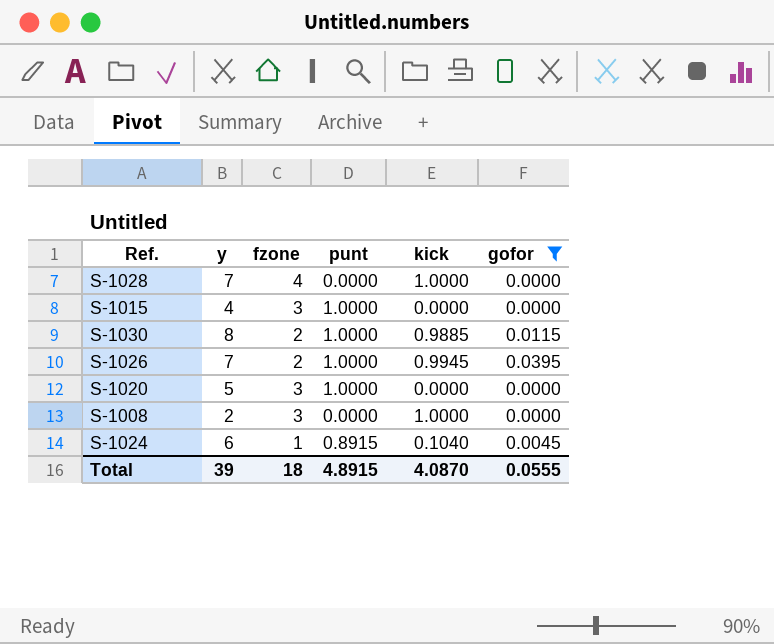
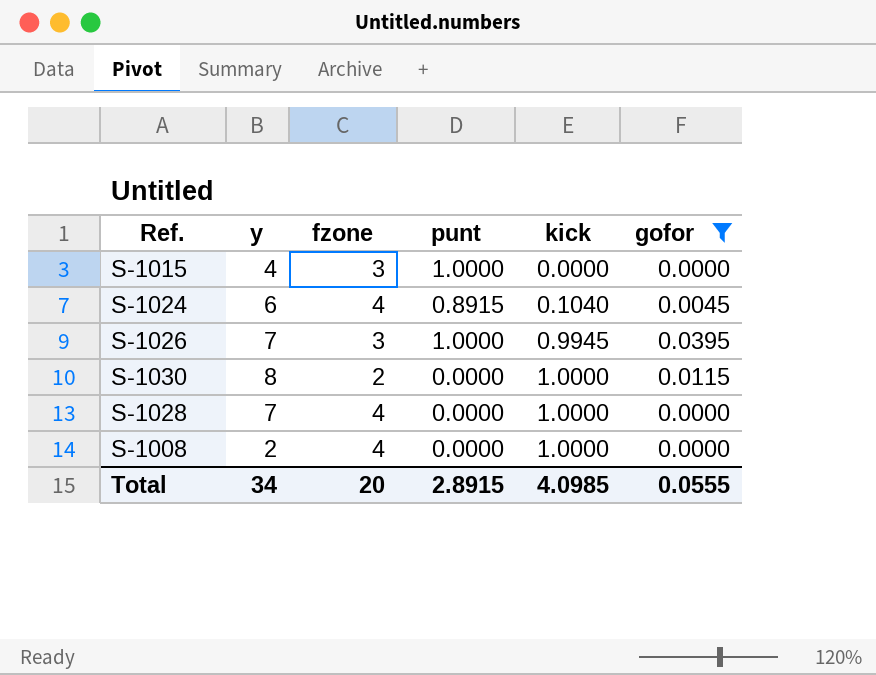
row order: none -> kick ascending
row S-1020: 5 | 3 | 1.0000 | 0.0000 | 0.0000 -> none
S-1024 | fzone: 1 -> 4
S-1026 | fzone: 2 -> 3
S-1030 | punt: 1.0000 -> 0.0000
S-1030 | kick: 0.9885 -> 1.0000
S-1008 | fzone: 3 -> 4
Total | y: 39 -> 34
Total | fzone: 18 -> 20
Total | punt: 4.8915 -> 2.8915
Total | kick: 4.0870 -> 4.0985

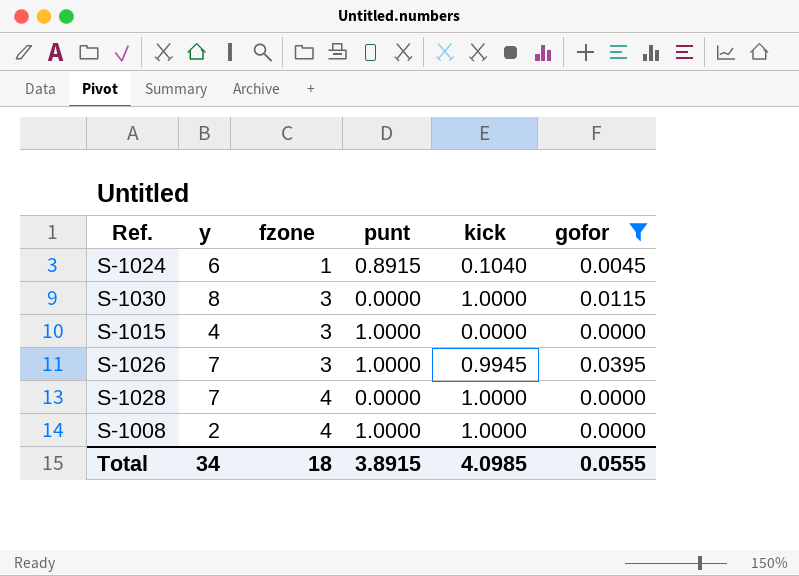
row order: kick ascending -> fzone ascending
S-1024 | fzone: 4 -> 1
S-1030 | fzone: 2 -> 3
S-1008 | punt: 0.0000 -> 1.0000
Total | fzone: 20 -> 18
Total | punt: 2.8915 -> 3.8915

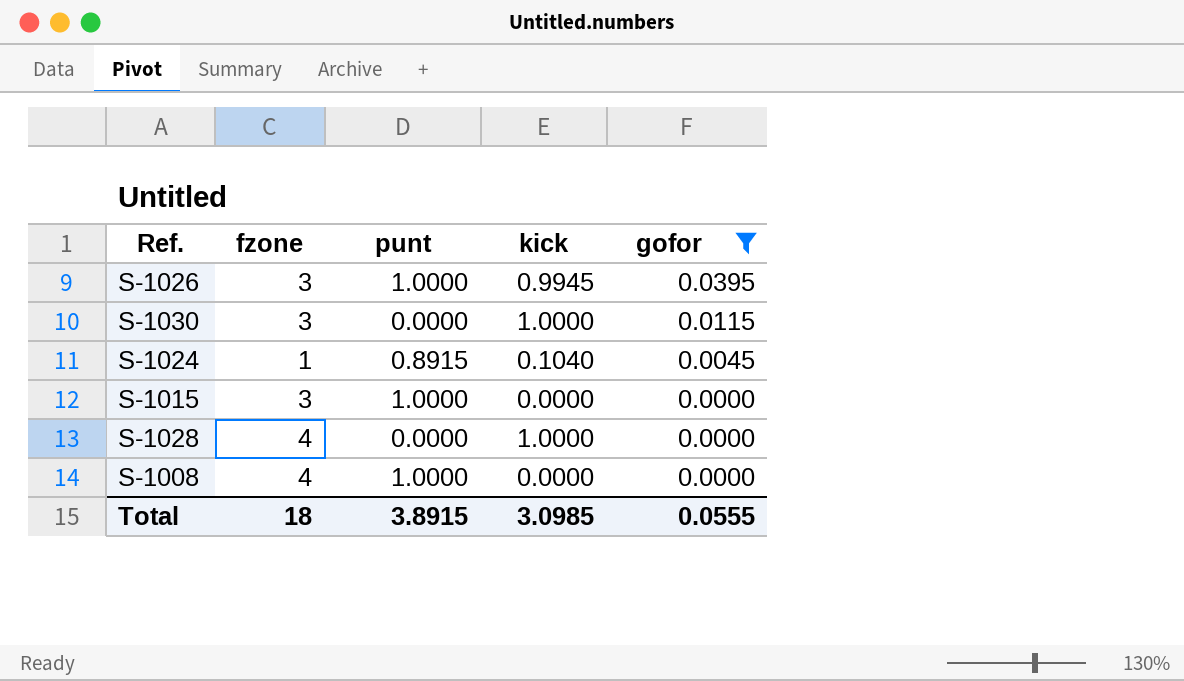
row order: fzone ascending -> gofor descending
column y | position: 2 -> none
S-1008 | kick: 1.0000 -> 0.0000
Total | kick: 4.0985 -> 3.0985

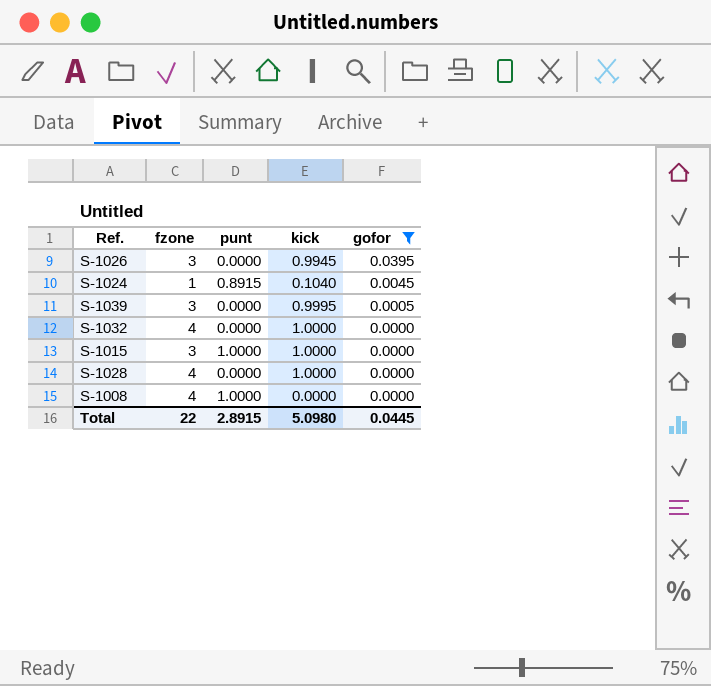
row S-1030: 3 | 0.0000 | 1.0000 | 0.0115 -> none
S-1026 | punt: 1.0000 -> 0.0000
row S-1039: none -> 3 | 0.0000 | 0.9995 | 0.0005
row S-1032: none -> 4 | 0.0000 | 1.0000 | 0.0000
S-1015 | kick: 0.0000 -> 1.0000
Total | fzone: 18 -> 22
Total | punt: 3.8915 -> 2.8915
Total | kick: 3.0985 -> 5.0980
Total | gofor: 0.0555 -> 0.0445

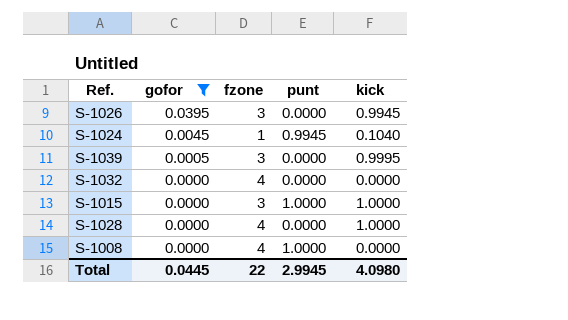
column gofor | position: 5 -> 2
S-1024 | punt: 0.8915 -> 0.9945
S-1032 | kick: 1.0000 -> 0.0000
Total | punt: 2.8915 -> 2.9945
Total | kick: 5.0980 -> 4.0980

